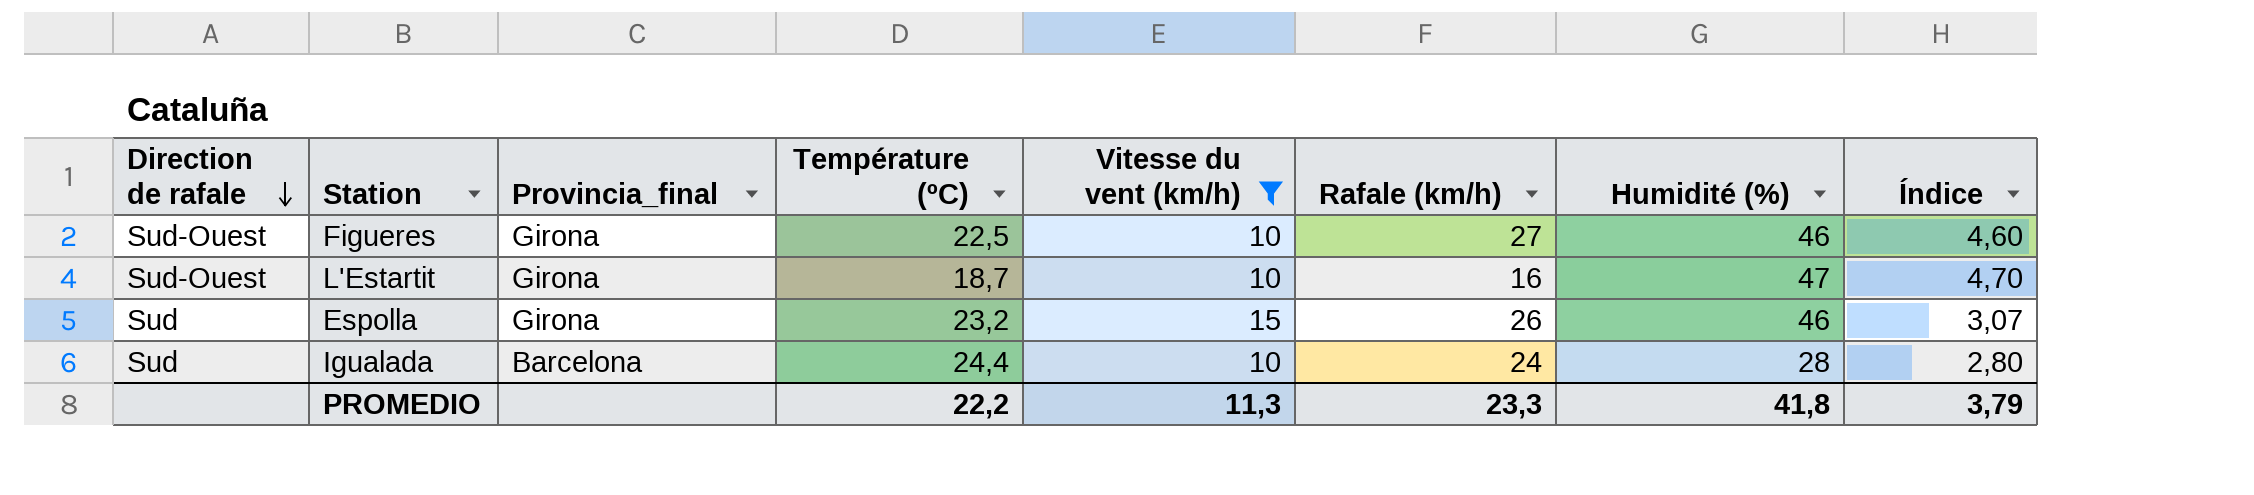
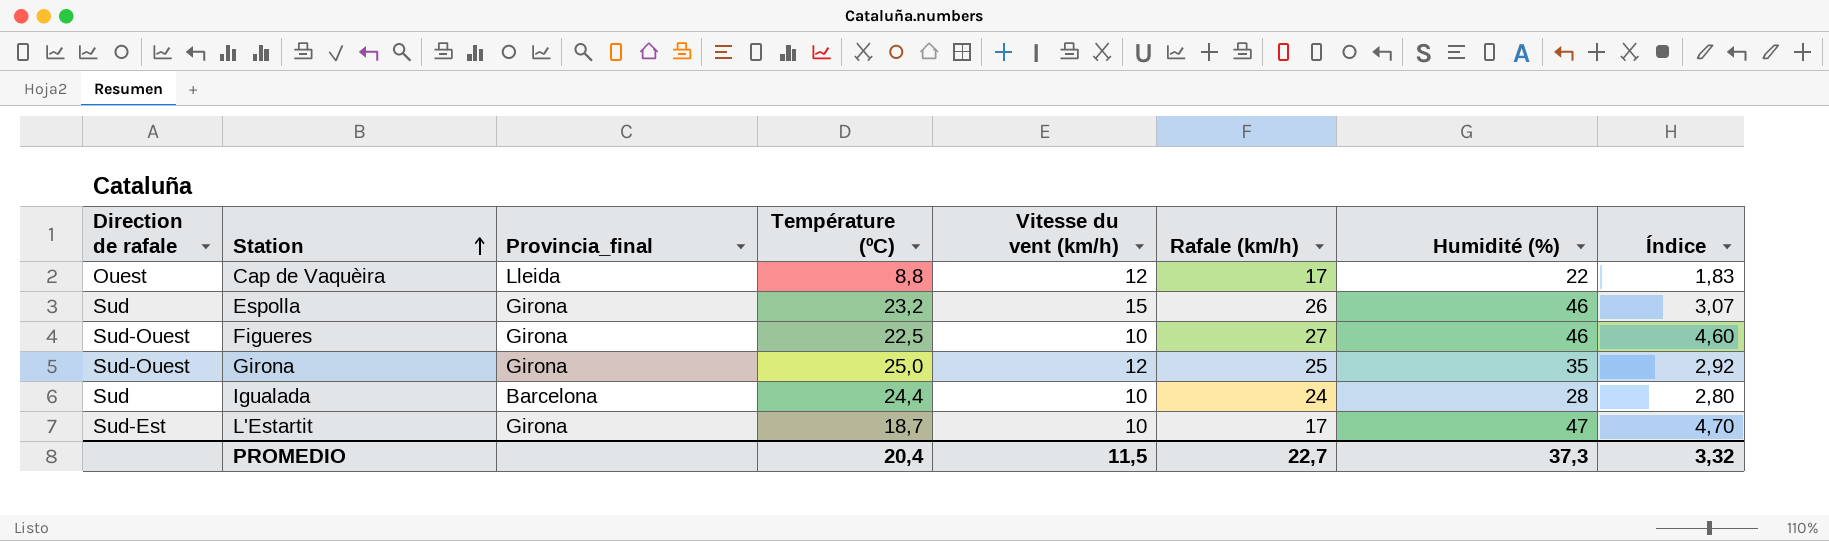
filter: Vitesse du vent (km/h) != 12 -> none
row order: Direction de rafale descending -> Station ascending
L'Estartit | Direction de rafale: Sud-Ouest -> Sud-Est
L'Estartit | Rafale (km/h): 16 -> 17
PROMEDIO | Température (ºC): 22,2 -> 20,4
PROMEDIO | Vitesse du vent (km/h): 11,3 -> 11,5
PROMEDIO | Rafale (km/h): 23,3 -> 22,7
PROMEDIO | Humidité (%): 41,8 -> 37,3
PROMEDIO | Índice: 3,79 -> 3,32

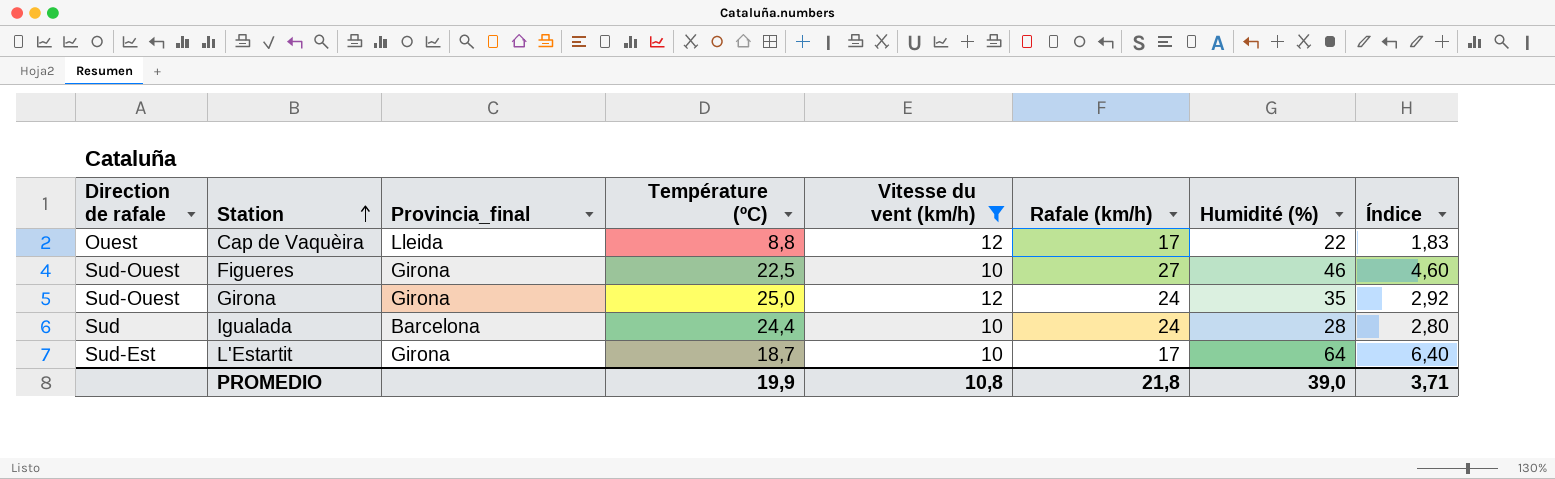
filter: none -> Vitesse du vent (km/h) != 15
Girona | Rafale (km/h): 25 -> 24
L'Estartit | Humidité (%): 47 -> 64
L'Estartit | Índice: 4,70 -> 6,40
PROMEDIO | Température (ºC): 20,4 -> 19,9
PROMEDIO | Vitesse du vent (km/h): 11,5 -> 10,8
PROMEDIO | Rafale (km/h): 22,7 -> 21,8
PROMEDIO | Humidité (%): 37,3 -> 39,0
PROMEDIO | Índice: 3,32 -> 3,71

